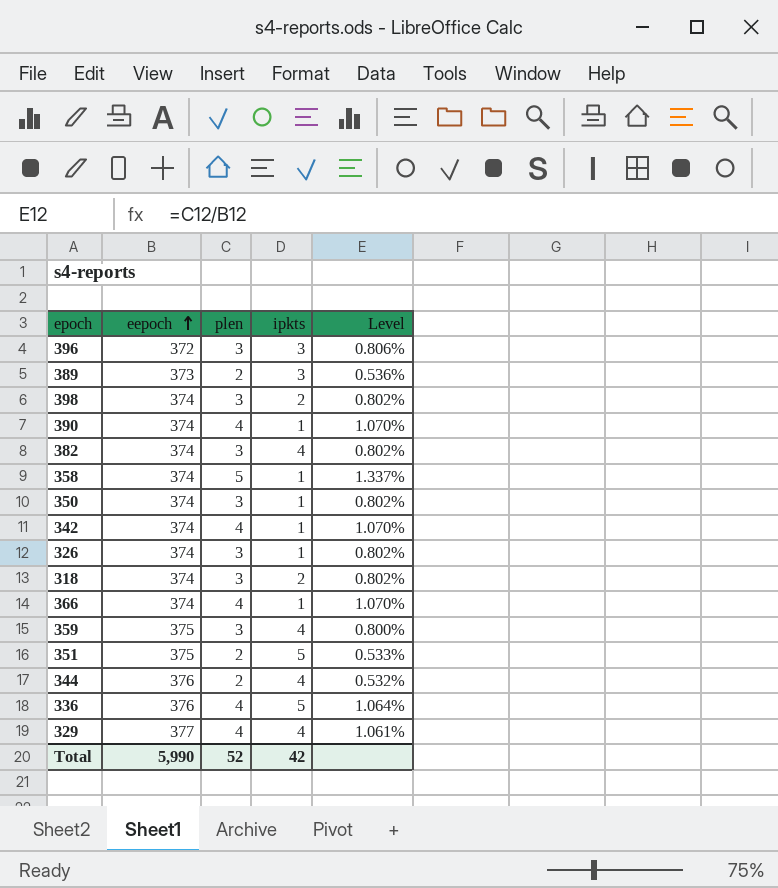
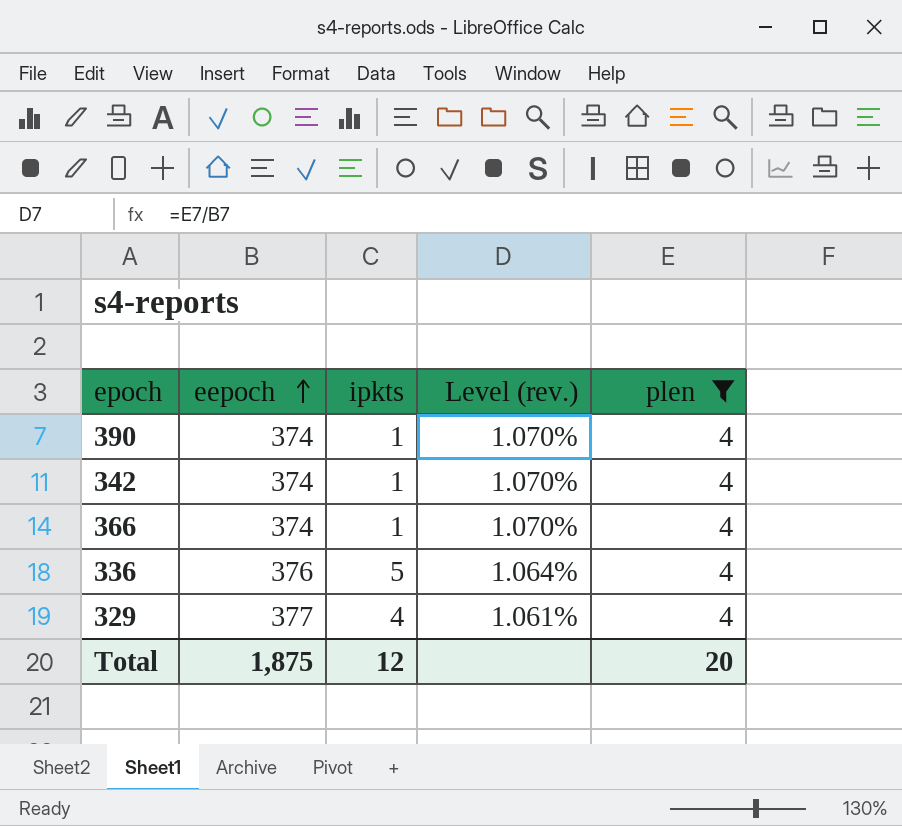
filter: none -> plen = 4
column name: Level -> Level (rev.)
column plen | position: 3 -> 5
Total | eepoch: 5,990 -> 1,875
Total | ipkts: 42 -> 12
Total | plen: 52 -> 20

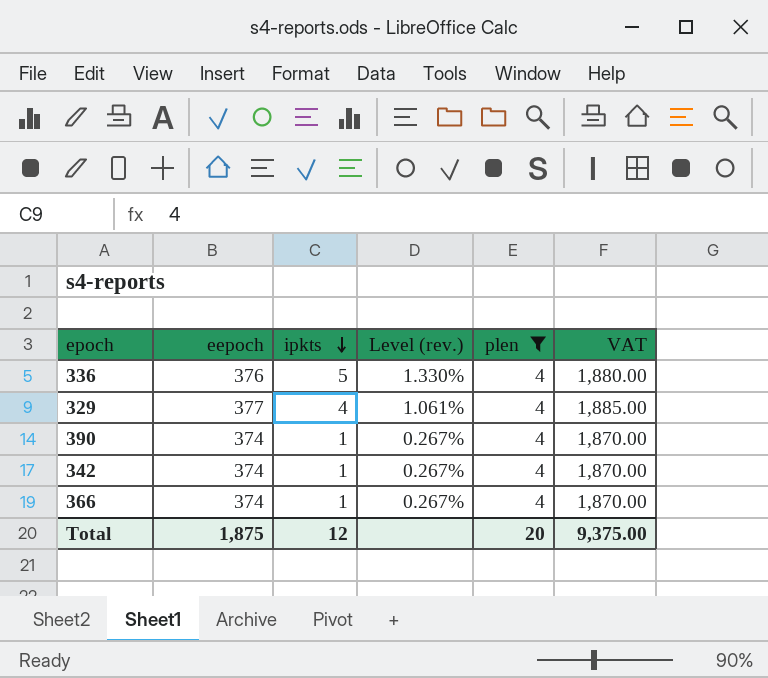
row order: eepoch ascending -> ipkts descending
column Level (rev.) | formula: [plen] / [eepoch] -> [ipkts] / [eepoch]
column VAT | formula: none -> [eepoch] * 5

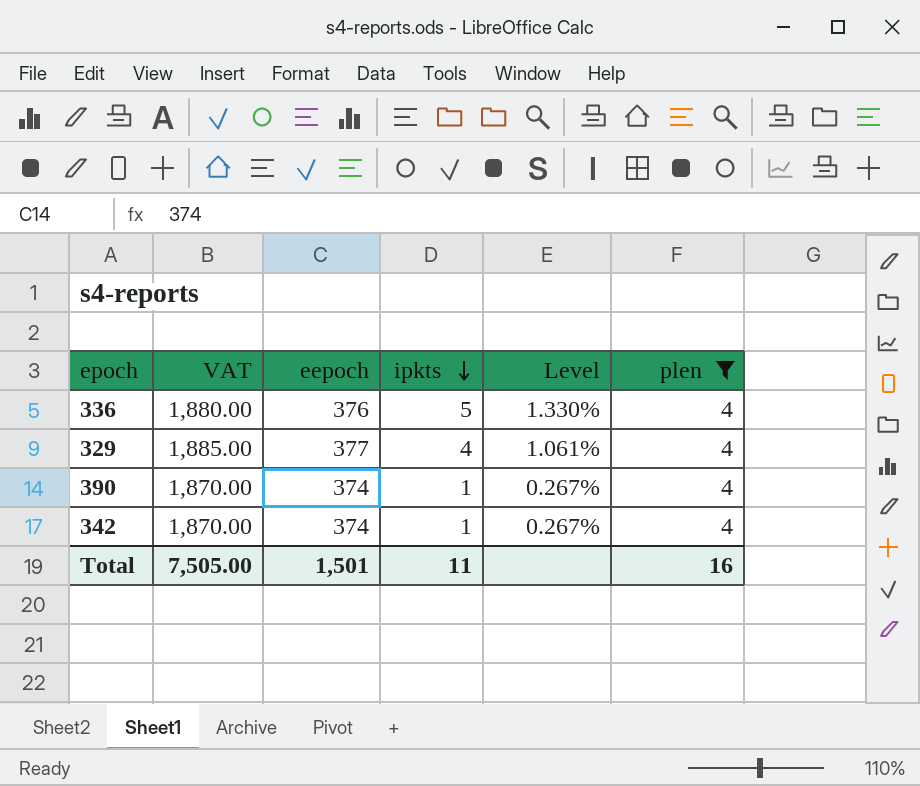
column VAT | position: 6 -> 2
column name: Level (rev.) -> Level
row 366: 374 | 1 | 0.267% | 4 | 1,870.00 -> none
Total | VAT: 9,375.00 -> 7,505.00
Total | eepoch: 1,875 -> 1,501
Total | ipkts: 12 -> 11
Total | plen: 20 -> 16

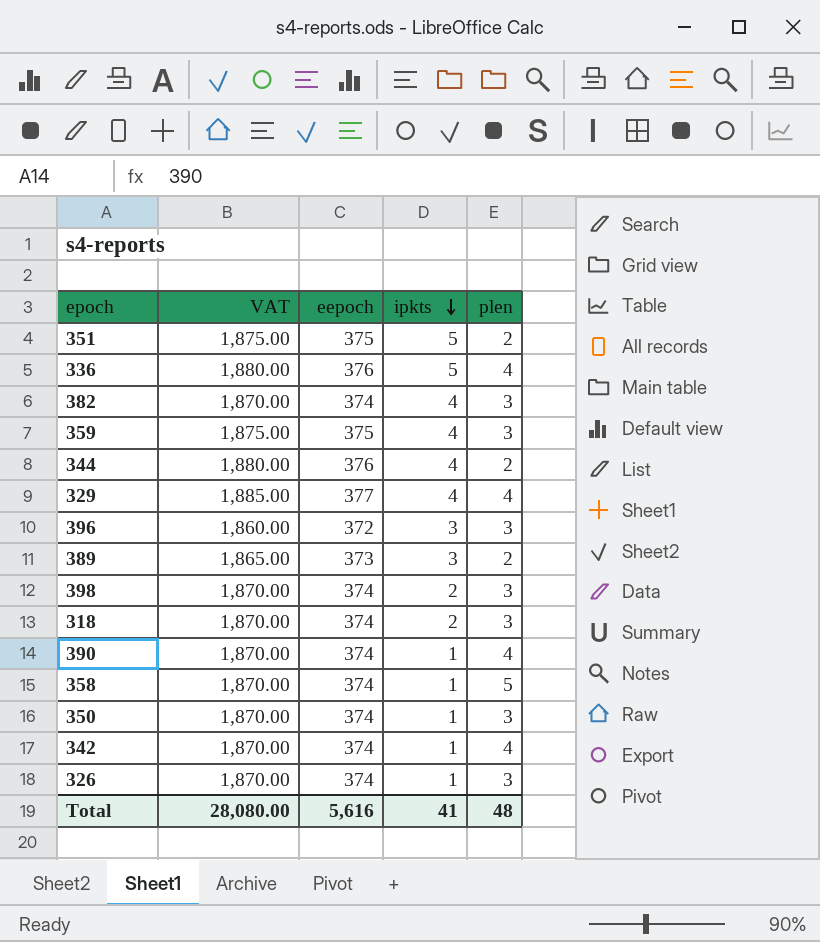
filter: plen = 4 -> none
column Level | formula: [ipkts] / [eepoch] -> none
Total | VAT: 7,505.00 -> 28,080.00
Total | eepoch: 1,501 -> 5,616
Total | ipkts: 11 -> 41
Total | plen: 16 -> 48

